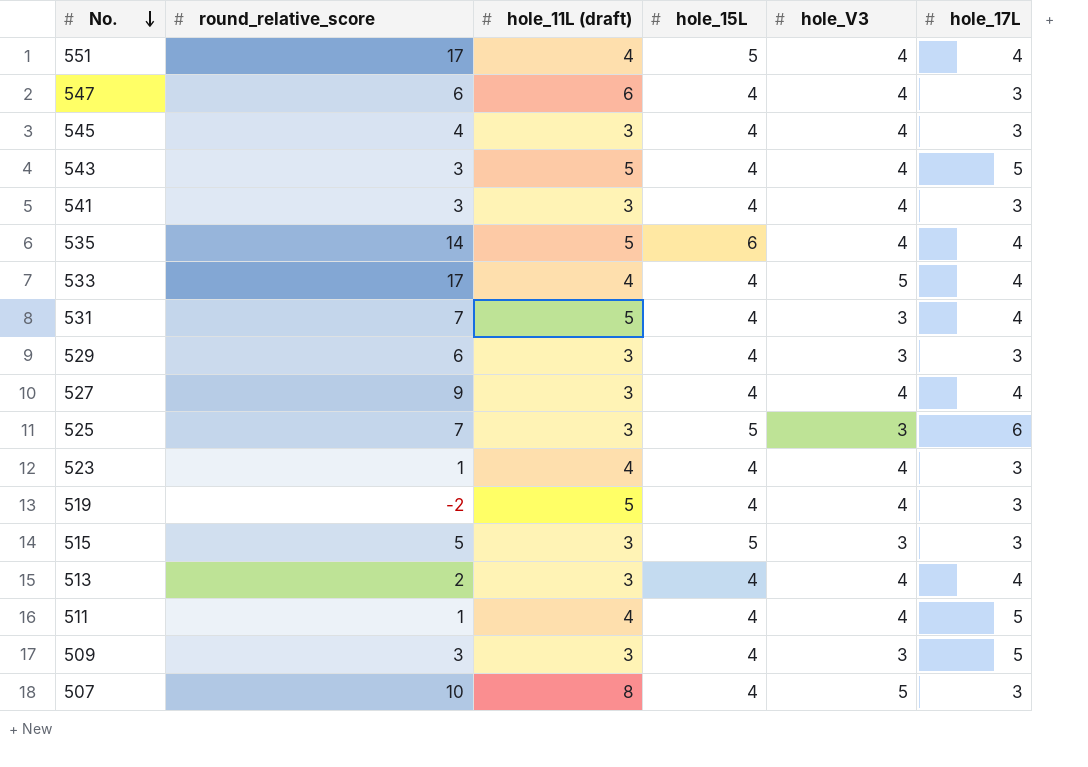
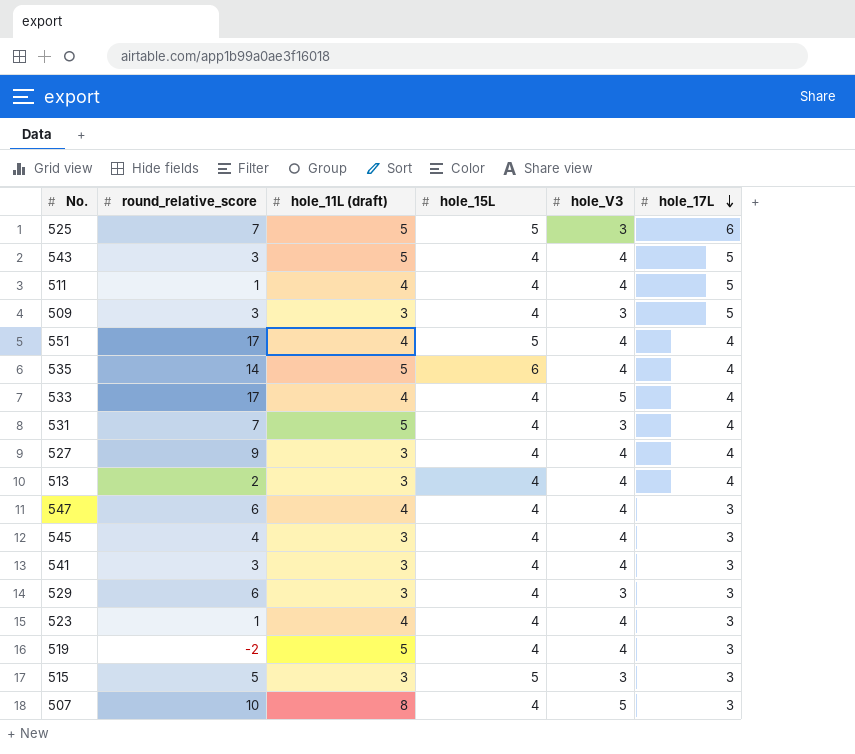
row order: No. descending -> hole_17L descending
525 | hole_11L (draft): 3 -> 5
547 | hole_11L (draft): 6 -> 4

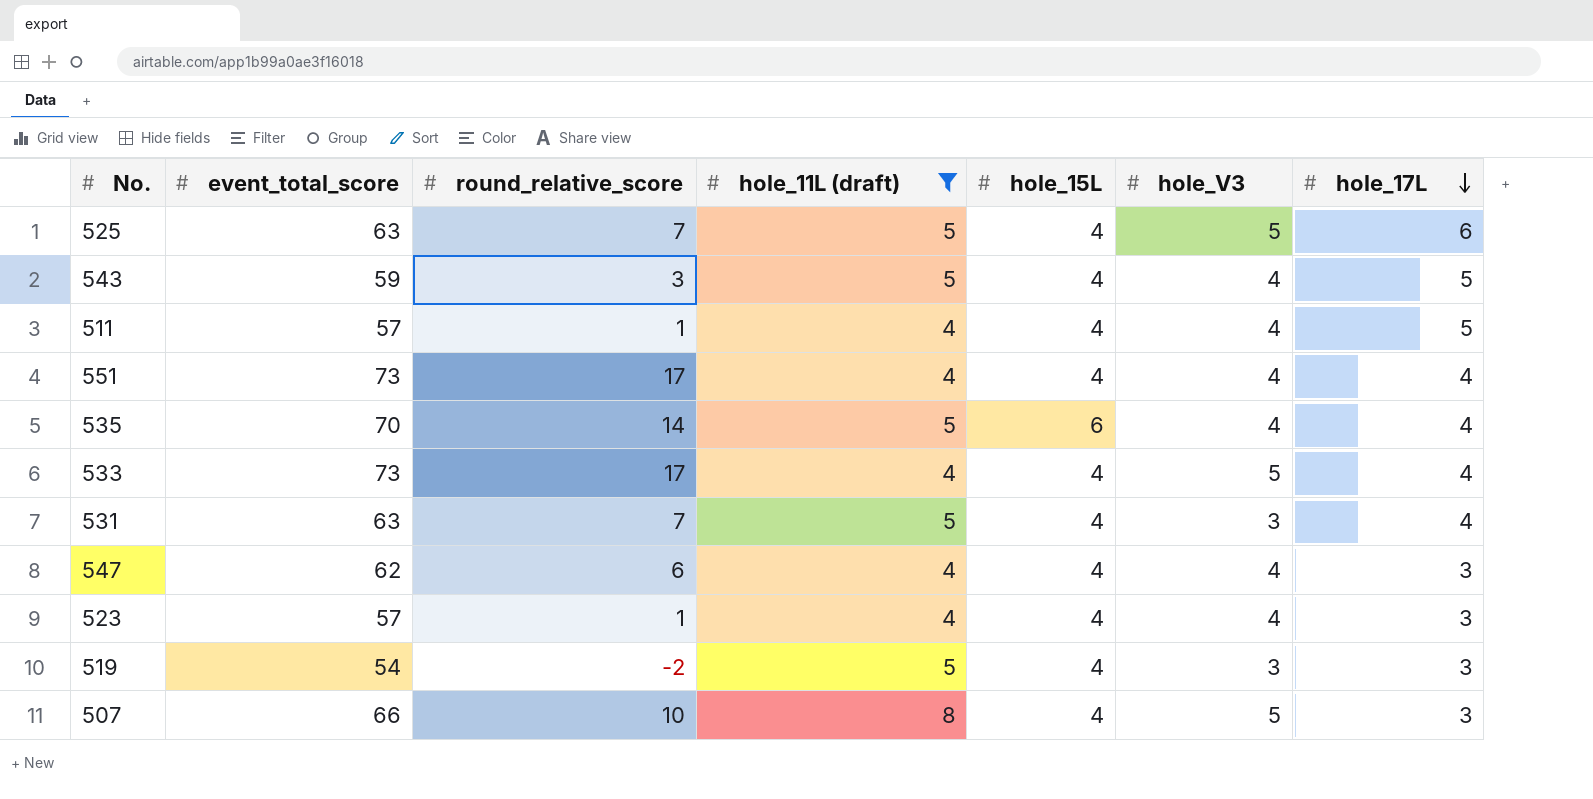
filter: none -> hole_11L (draft) != 3
column event_total_score | position: none -> 2
525 | hole_15L: 5 -> 4
525 | hole_V3: 3 -> 5
551 | hole_15L: 5 -> 4
519 | hole_V3: 4 -> 3

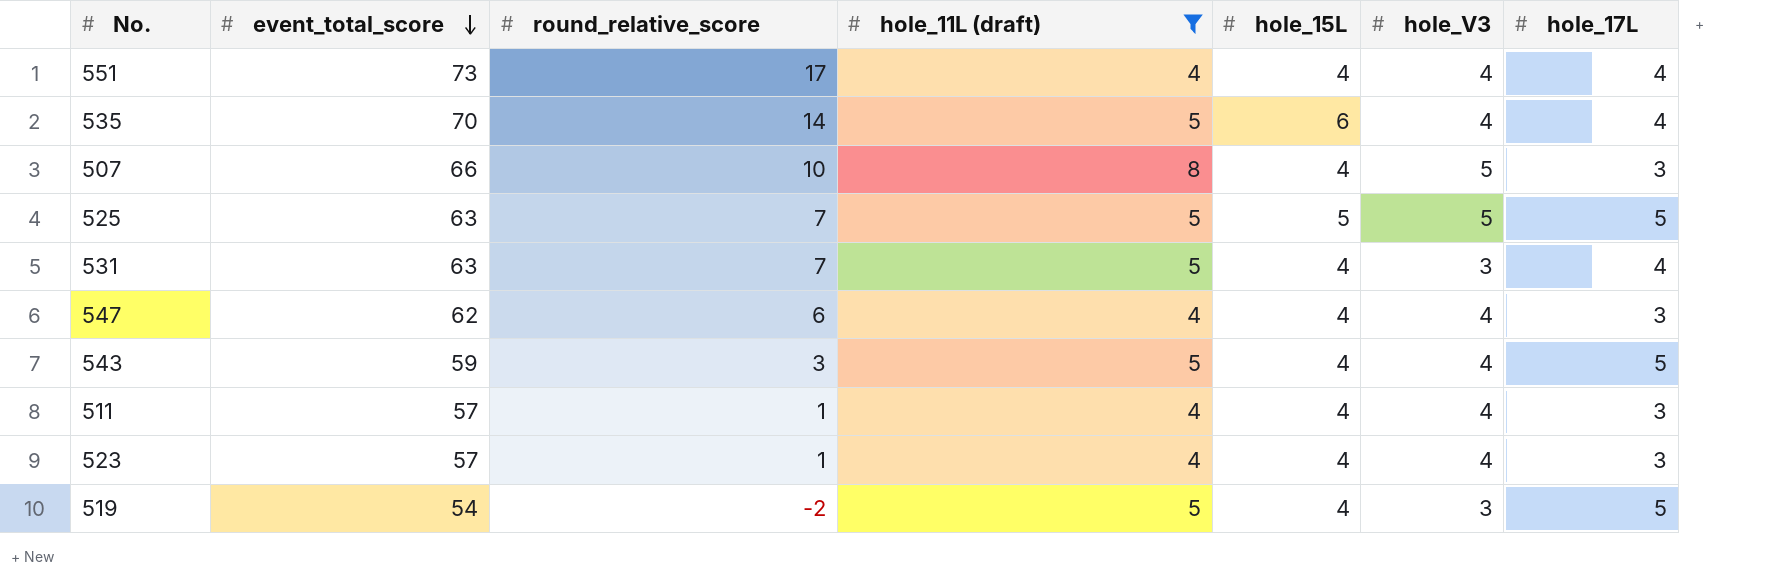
row order: hole_17L descending -> event_total_score descending
row 533: 73 | 17 | 4 | 4 | 5 | 4 -> none
525 | hole_15L: 4 -> 5
525 | hole_17L: 6 -> 5
511 | hole_17L: 5 -> 3
519 | hole_17L: 3 -> 5

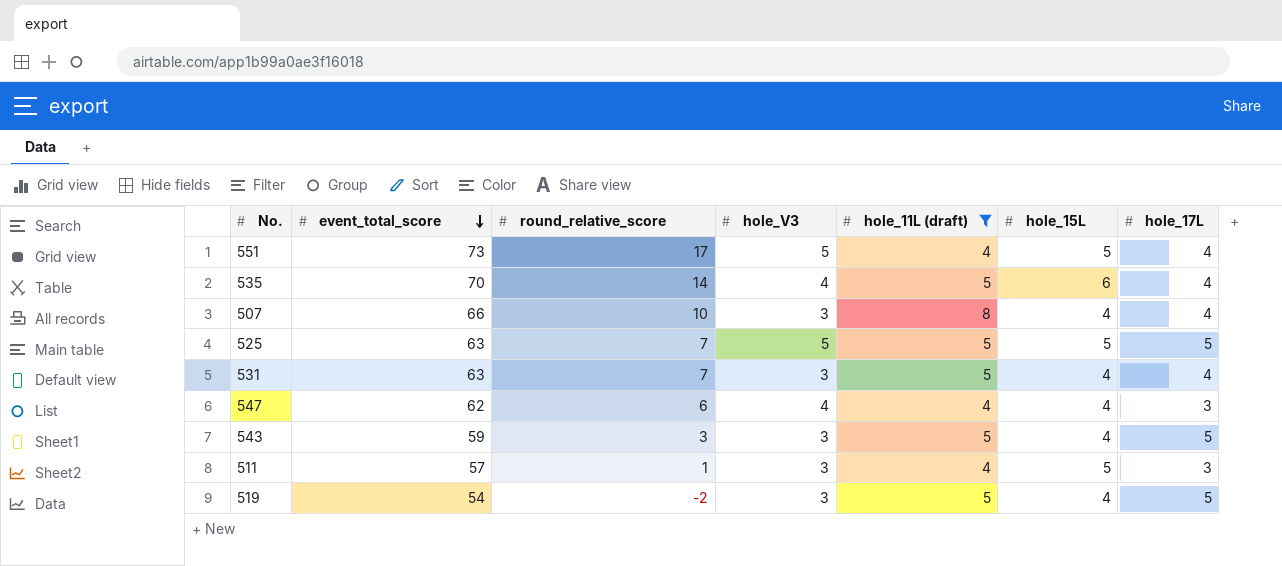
column hole_V3 | position: 6 -> 4
row 523: 57 | 1 | 4 | 4 | 4 | 3 -> none
551 | hole_V3: 4 -> 5
551 | hole_15L: 4 -> 5
507 | hole_V3: 5 -> 3
507 | hole_17L: 3 -> 4
543 | hole_V3: 4 -> 3
511 | hole_V3: 4 -> 3
511 | hole_15L: 4 -> 5

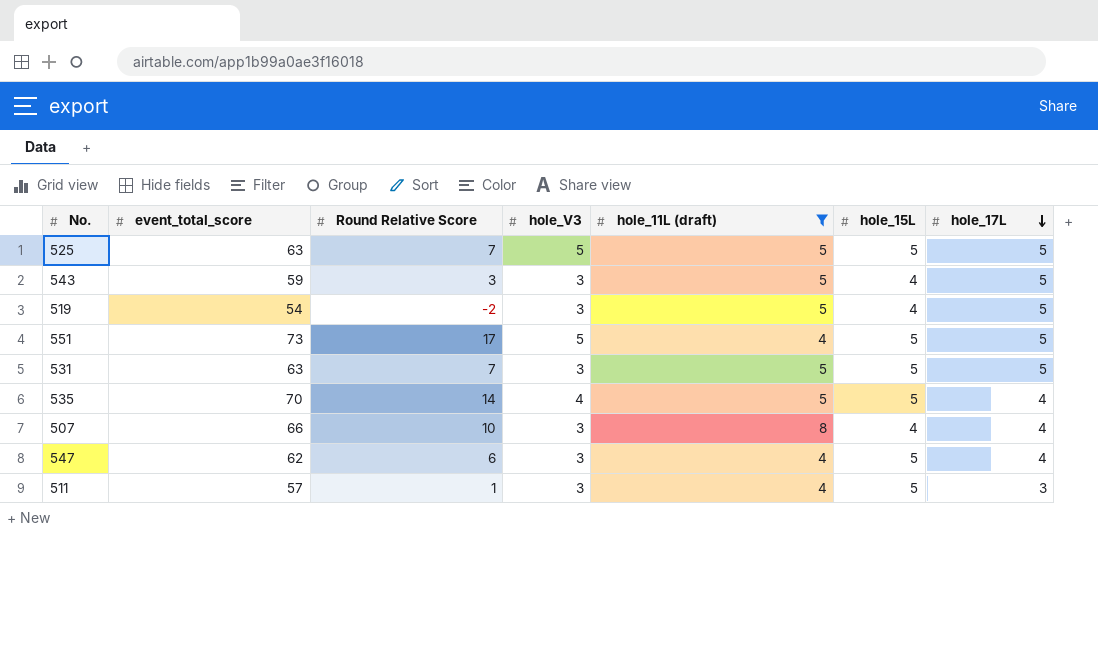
row order: event_total_score descending -> hole_17L descending
column name: round_relative_score -> Round Relative Score
551 | hole_17L: 4 -> 5
531 | hole_15L: 4 -> 5
531 | hole_17L: 4 -> 5
535 | hole_15L: 6 -> 5
547 | hole_V3: 4 -> 3
547 | hole_15L: 4 -> 5
547 | hole_17L: 3 -> 4

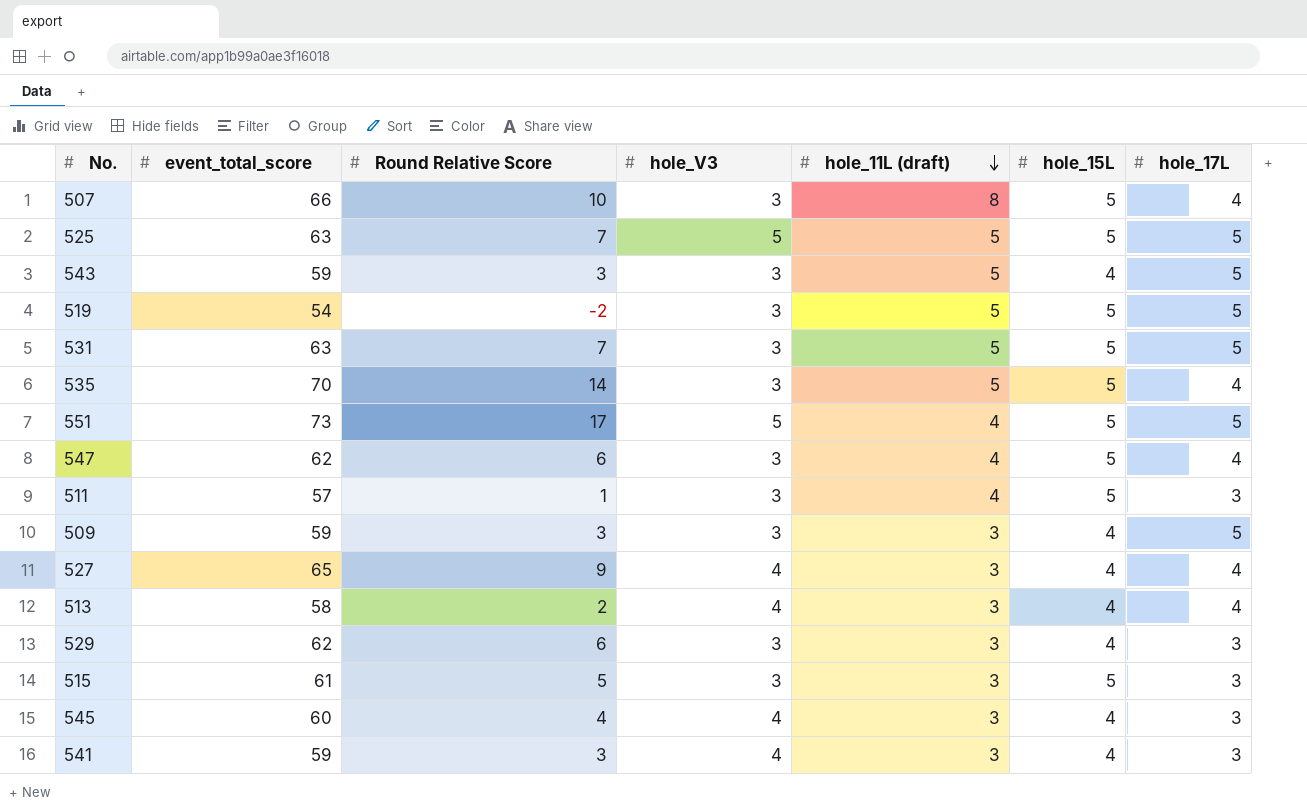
filter: hole_11L (draft) != 3 -> none
row order: hole_17L descending -> hole_11L (draft) descending
507 | hole_15L: 4 -> 5
519 | hole_15L: 4 -> 5
535 | hole_V3: 4 -> 3

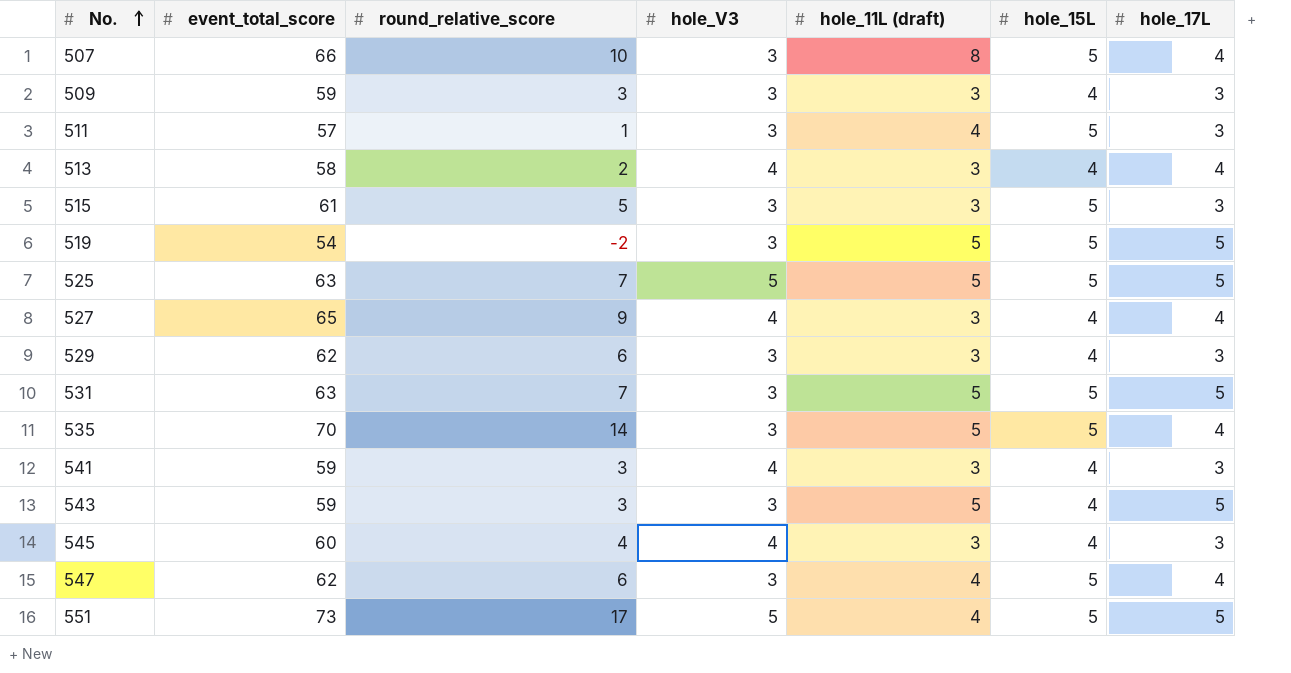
row order: hole_11L (draft) descending -> No. ascending
column name: Round Relative Score -> round_relative_score
509 | hole_17L: 5 -> 3

